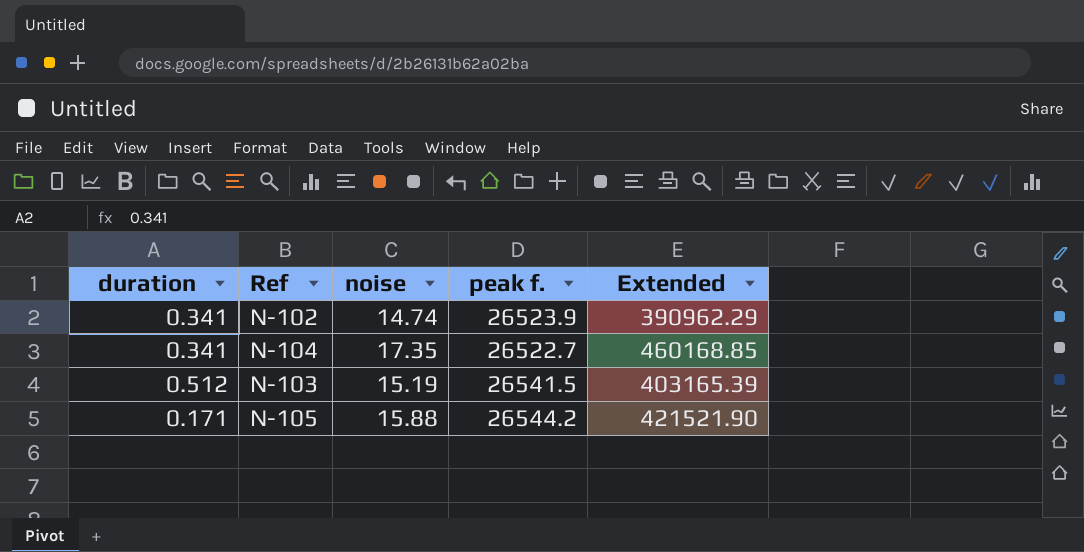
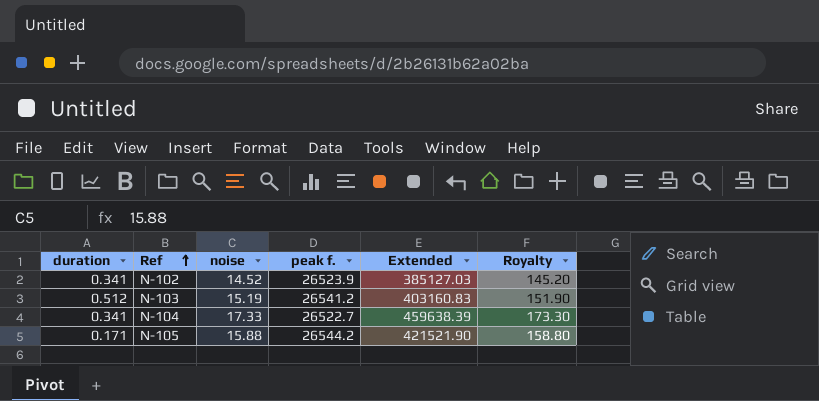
row order: none -> Ref ascending
column Royalty | formula: none -> [noise] * 10
N-102 | noise: 14.74 -> 14.52
N-102 | Extended: 390962.29 -> 385127.03
N-103 | peak f.: 26541.5 -> 26541.2
N-103 | Extended: 403165.39 -> 403160.83
N-104 | noise: 17.35 -> 17.33
N-104 | Extended: 460168.85 -> 459638.39

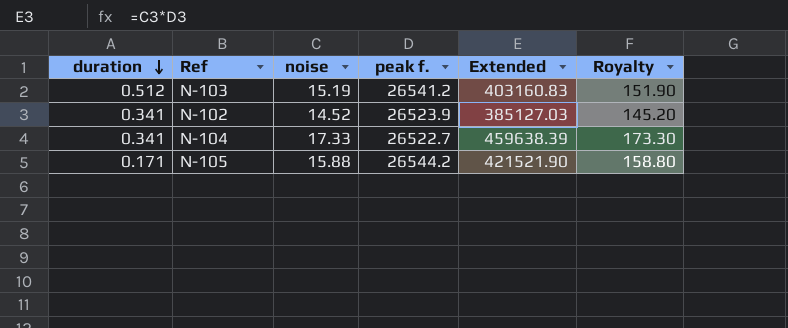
row order: Ref ascending -> duration descending

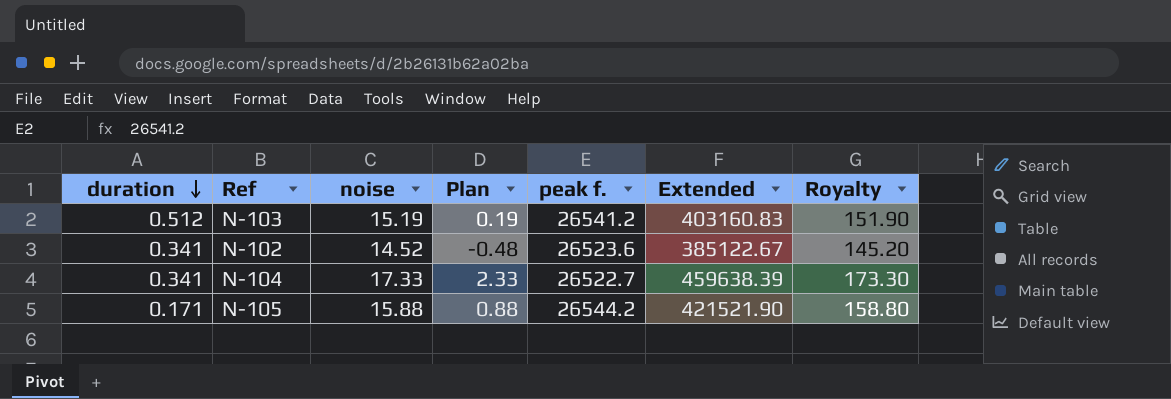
column Plan | formula: none -> [noise] - 15
N-102 | peak f.: 26523.9 -> 26523.6
N-102 | Extended: 385127.03 -> 385122.67

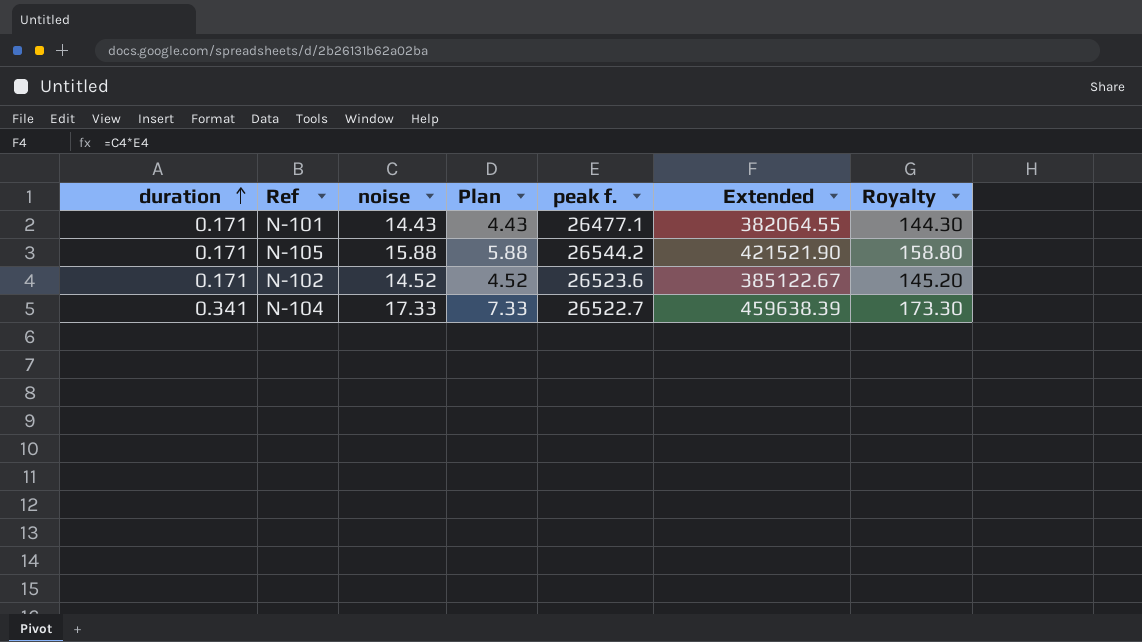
row order: duration descending -> duration ascending
column Plan | formula: [noise] - 15 -> [noise] - 10
row N-103: 0.512 | 15.19 | 0.19 | 26541.2 | 403160.83 | 151.90 -> none
row N-101: none -> 0.171 | 14.43 | 4.43 | 26477.1 | 382064.55 | 144.30
N-102 | duration: 0.341 -> 0.171

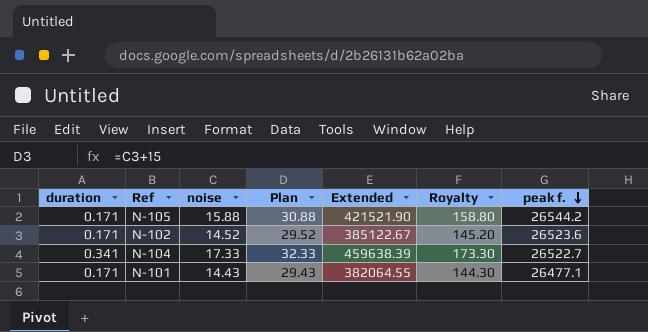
row order: duration ascending -> peak f. descending
column Plan | formula: [noise] - 10 -> [noise] + 15
column peak f. | position: 5 -> 7

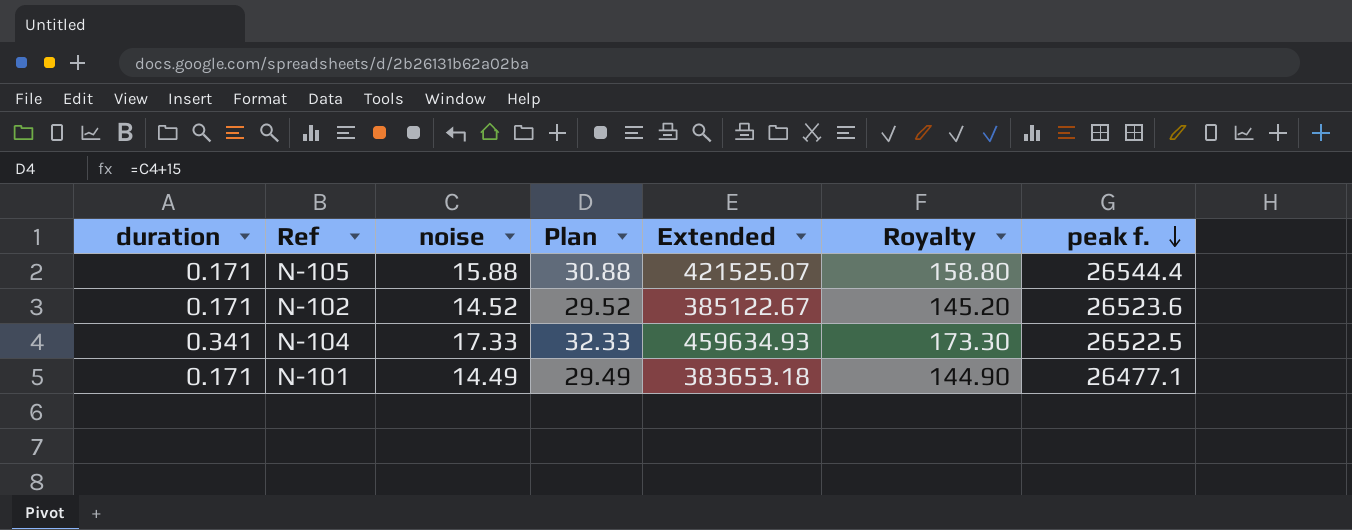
N-105 | Extended: 421521.90 -> 421525.07
N-105 | peak f.: 26544.2 -> 26544.4
N-104 | Extended: 459638.39 -> 459634.93
N-104 | peak f.: 26522.7 -> 26522.5
N-101 | noise: 14.43 -> 14.49
N-101 | Plan: 29.43 -> 29.49
N-101 | Extended: 382064.55 -> 383653.18
N-101 | Royalty: 144.30 -> 144.90

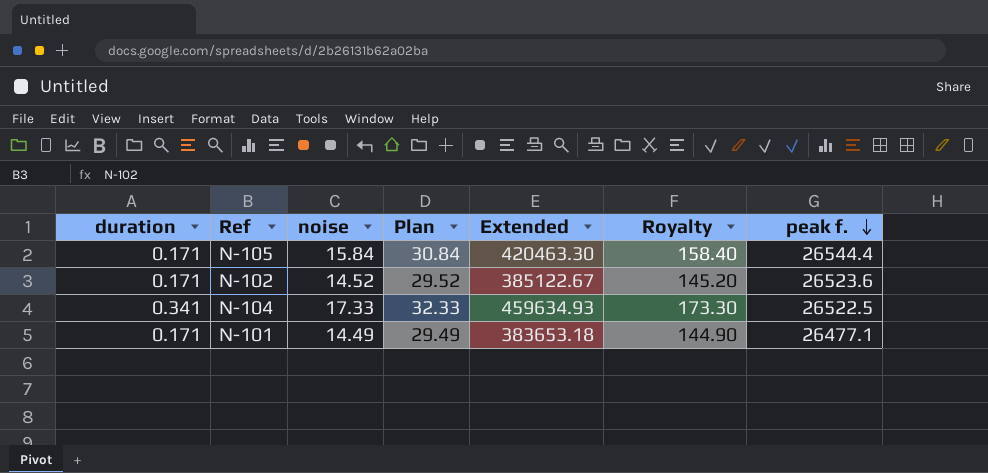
N-105 | noise: 15.88 -> 15.84
N-105 | Plan: 30.88 -> 30.84
N-105 | Extended: 421525.07 -> 420463.30
N-105 | Royalty: 158.80 -> 158.40

